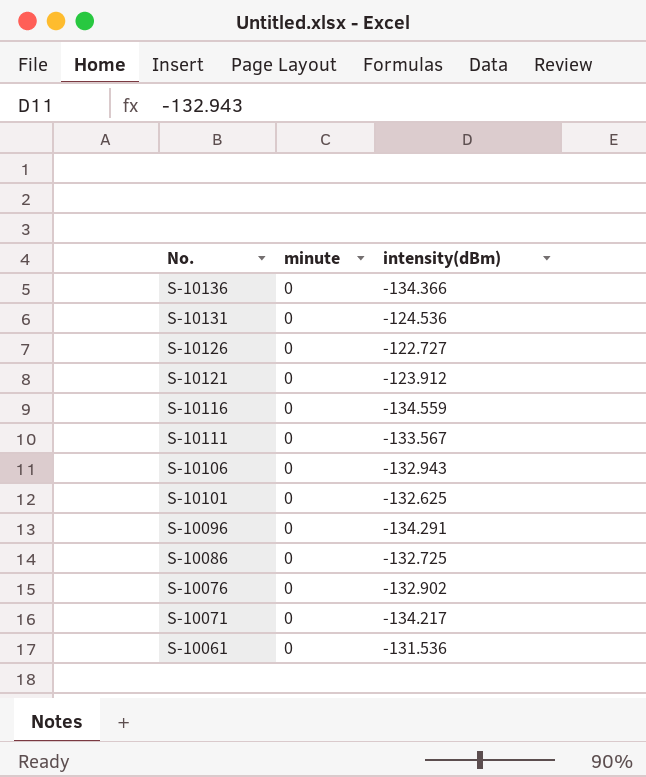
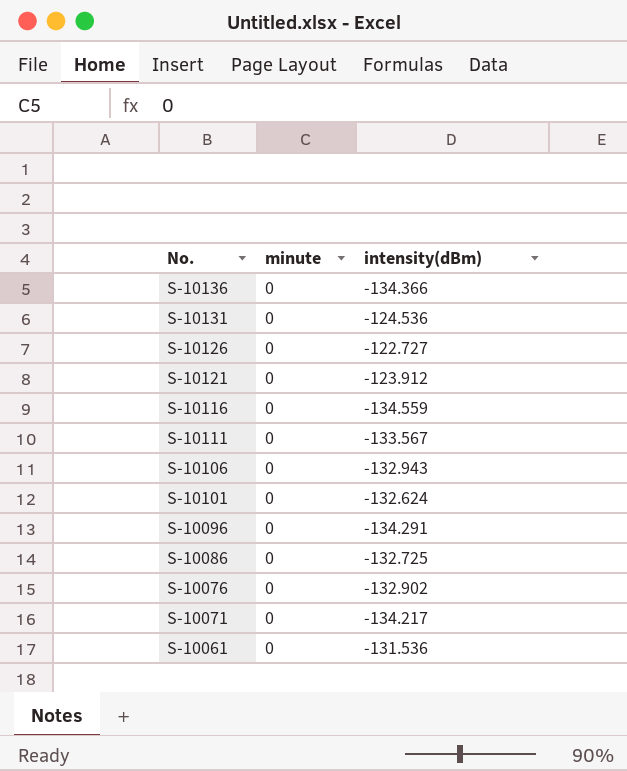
S-10101 | intensity(dBm): -132.625 -> -132.624

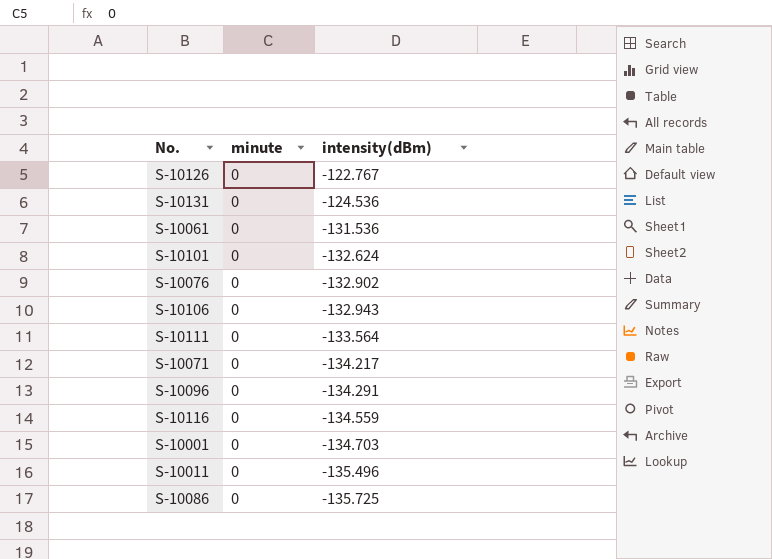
row order: No. descending -> intensity(dBm) descending
row S-10136: 0 | -134.366 -> none
row S-10121: 0 | -123.912 -> none
S-10126 | intensity(dBm): -122.727 -> -122.767
S-10111 | intensity(dBm): -133.567 -> -133.564
row S-10001: none -> 0 | -134.703
row S-10011: none -> 0 | -135.496
S-10086 | intensity(dBm): -132.725 -> -135.725

